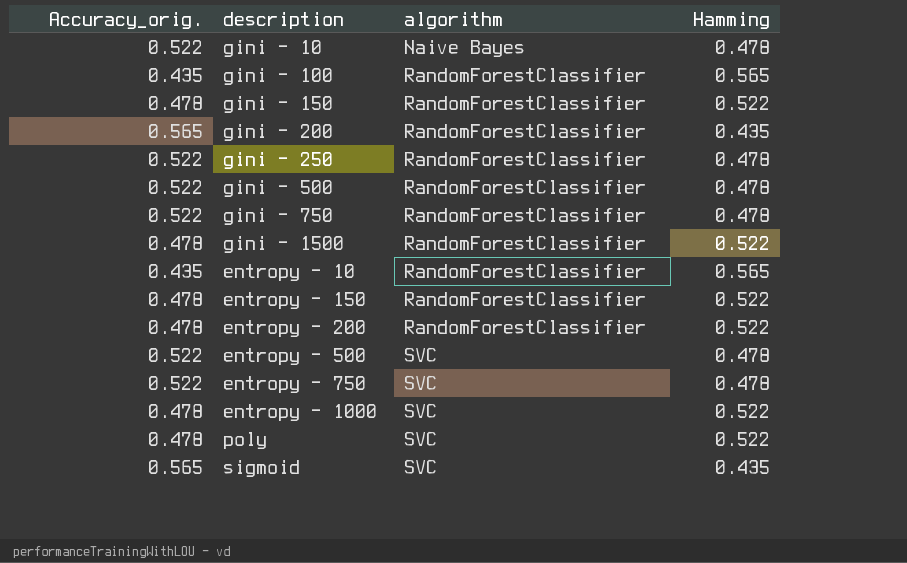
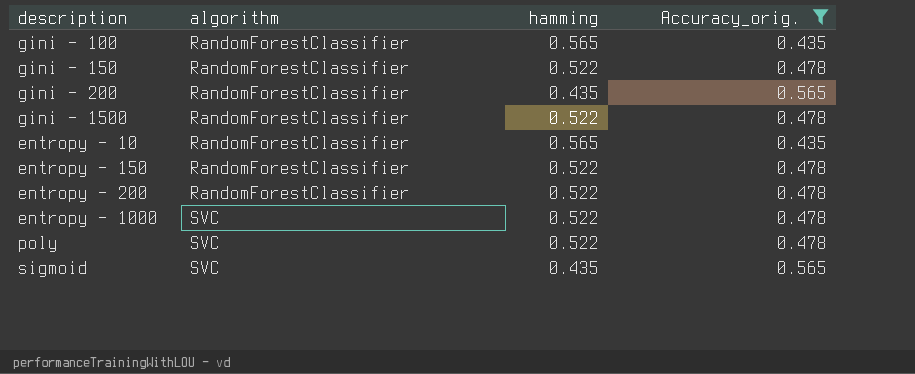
filter: none -> Accuracy_orig. != 0.522
column name: Hamming -> hamming
column Accuracy_orig. | position: 1 -> 4

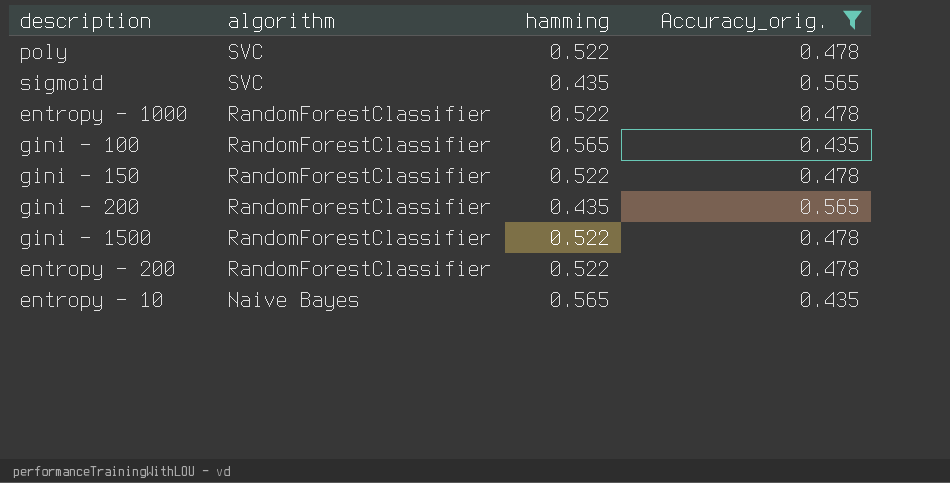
row order: algorithm ascending -> algorithm descending
row entropy - 150: RandomForestClassifier | 0.522 | 0.478 -> none
entropy - 1000 | algorithm: SVC -> RandomForestClassifier
entropy - 10 | algorithm: RandomForestClassifier -> Naive Bayes

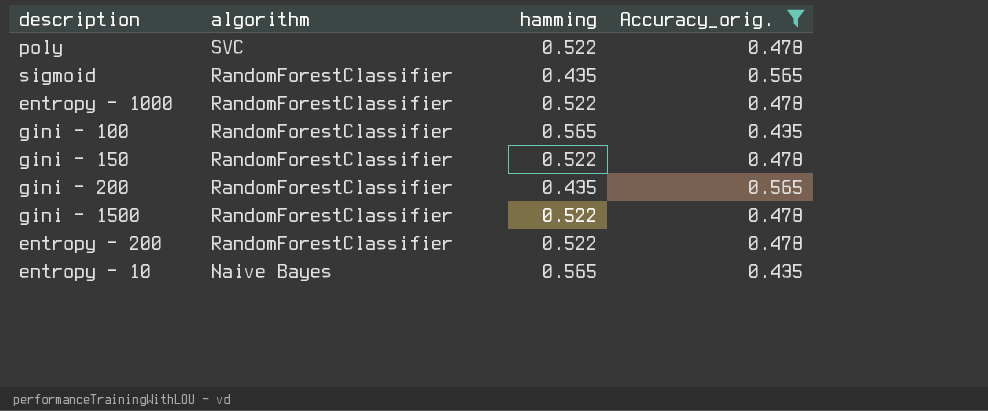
sigmoid | algorithm: SVC -> RandomForestClassifier

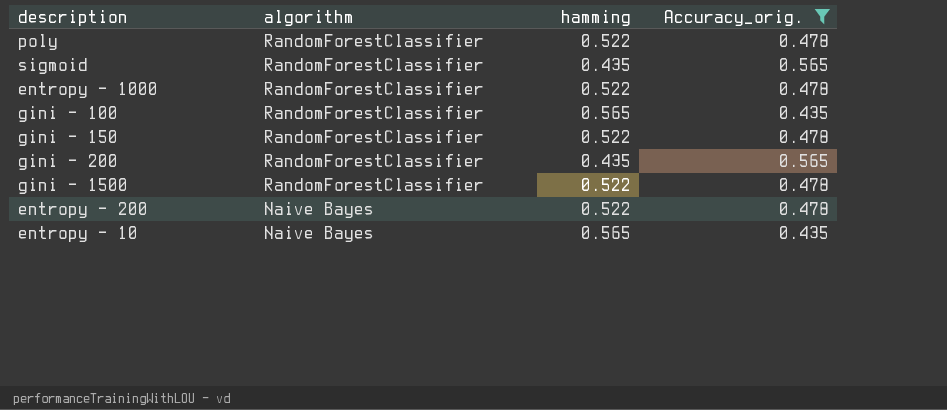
poly | algorithm: SVC -> RandomForestClassifier
entropy - 200 | algorithm: RandomForestClassifier -> Naive Bayes

